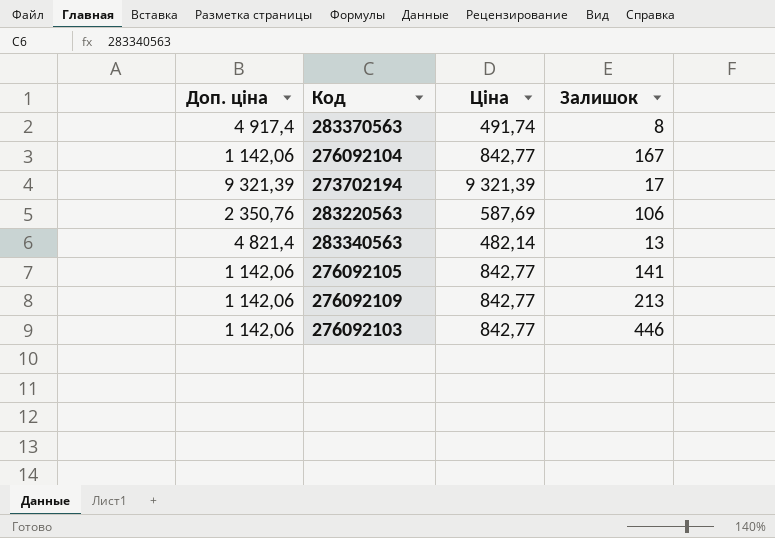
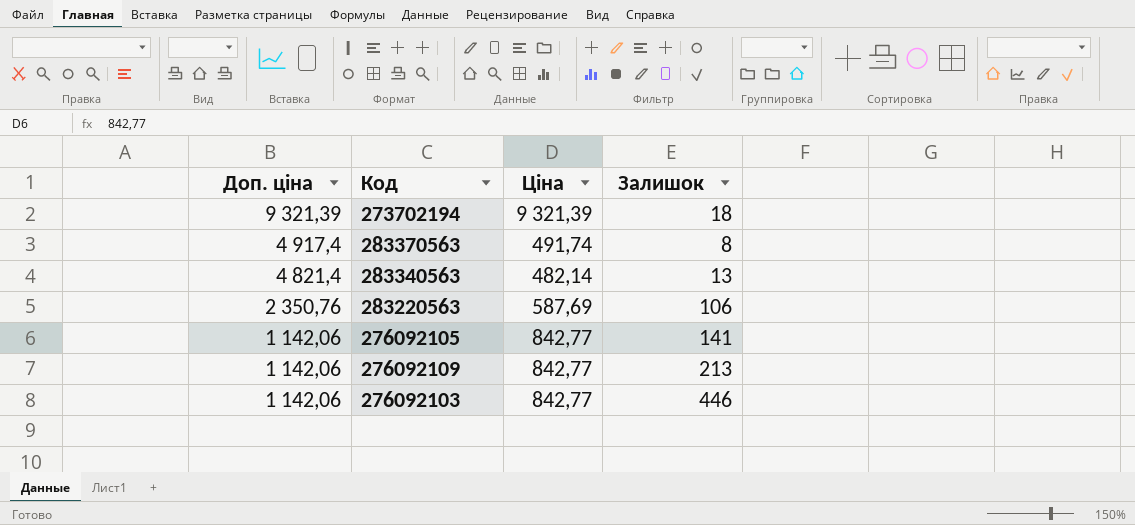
row order: none -> Доп. ціна descending
row 276092104: 1 142,06 | 842,77 | 167 -> none
273702194 | Залишок: 17 -> 18

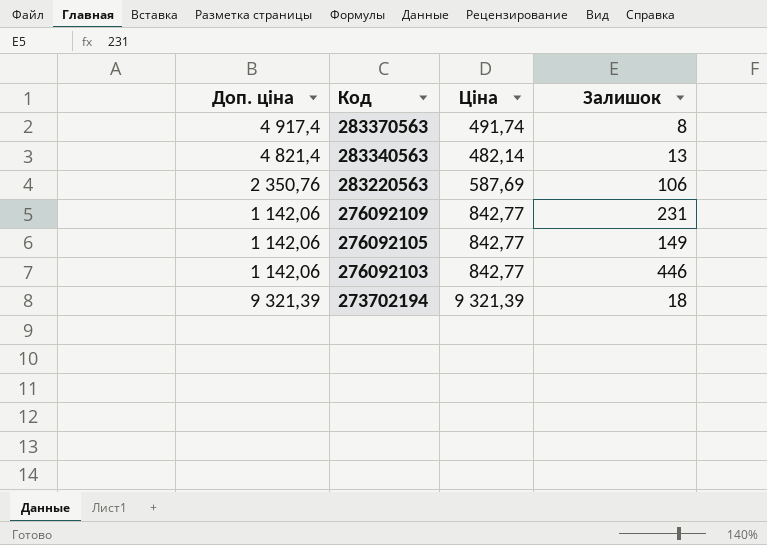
row order: Доп. ціна descending -> Код descending
276092109 | Залишок: 213 -> 231
276092105 | Залишок: 141 -> 149

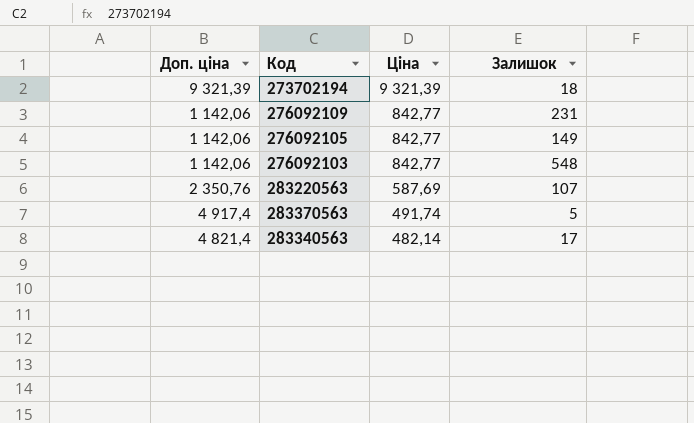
row order: Код descending -> Ціна descending
276092103 | Залишок: 446 -> 548
283220563 | Залишок: 106 -> 107
283370563 | Залишок: 8 -> 5
283340563 | Залишок: 13 -> 17

